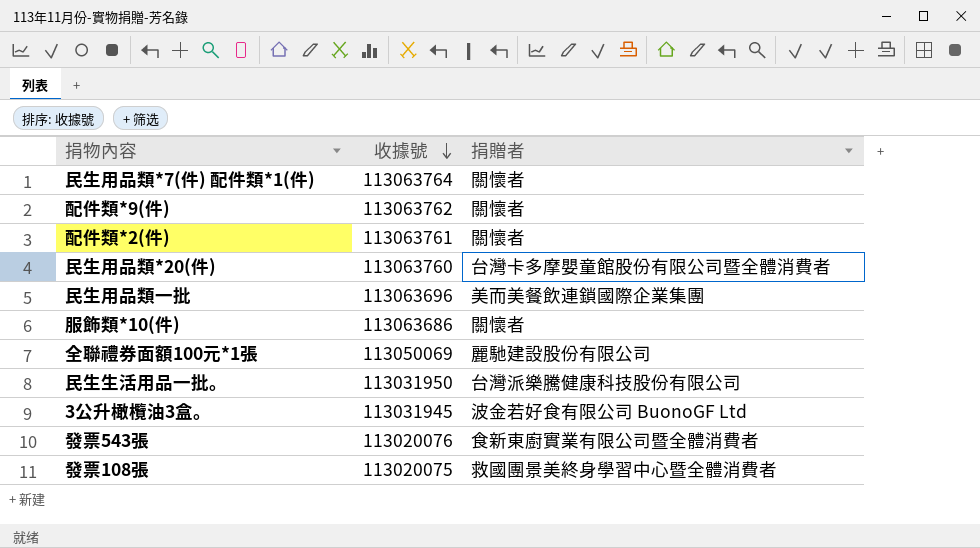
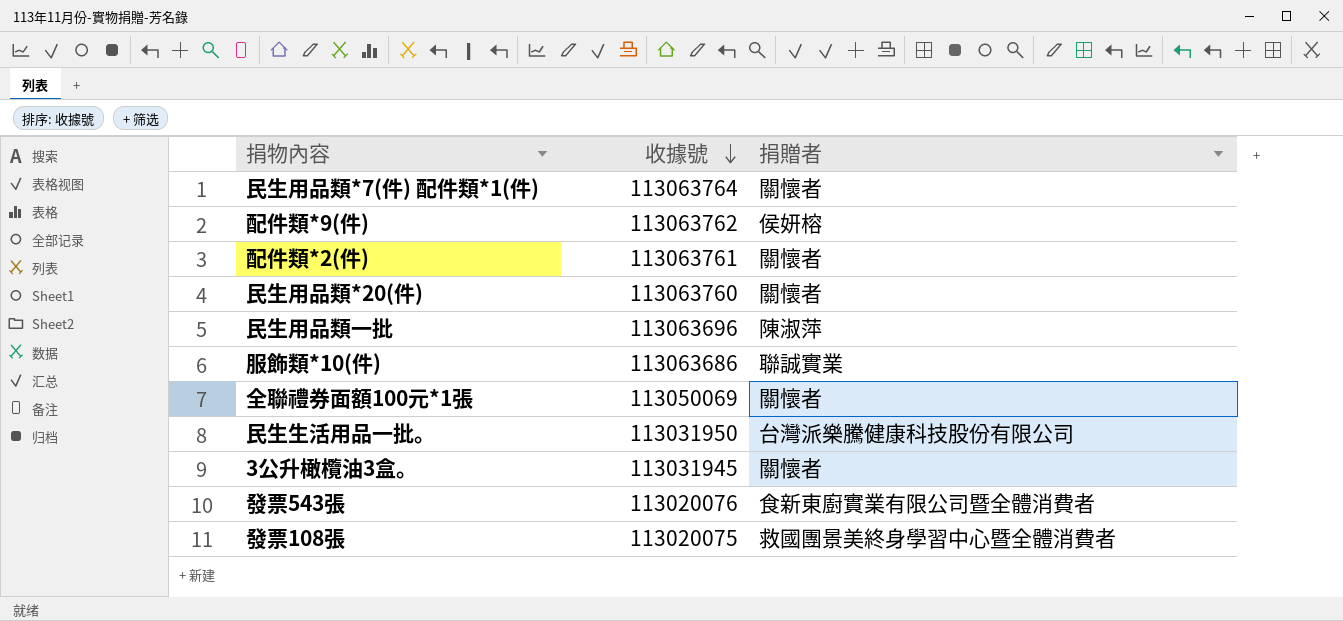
配件類*9(件) | 捐贈者: 關懷者 -> 侯妍榕
民生用品類*20(件) | 捐贈者: 台灣卡多摩嬰童館股份有限公司暨全體消費者 -> 關懷者
民生用品類一批 | 捐贈者: 美而美餐飲連鎖國際企業集團 -> 陳淑萍
服飾類*10(件) | 捐贈者: 關懷者 -> 聯誠實業
全聯禮券面額100元*1張 | 捐贈者: 麗馳建設股份有限公司 -> 關懷者
3公升橄欖油3盒。 | 捐贈者: 波金若好食有限公司 BuonoGF Ltd -> 關懷者

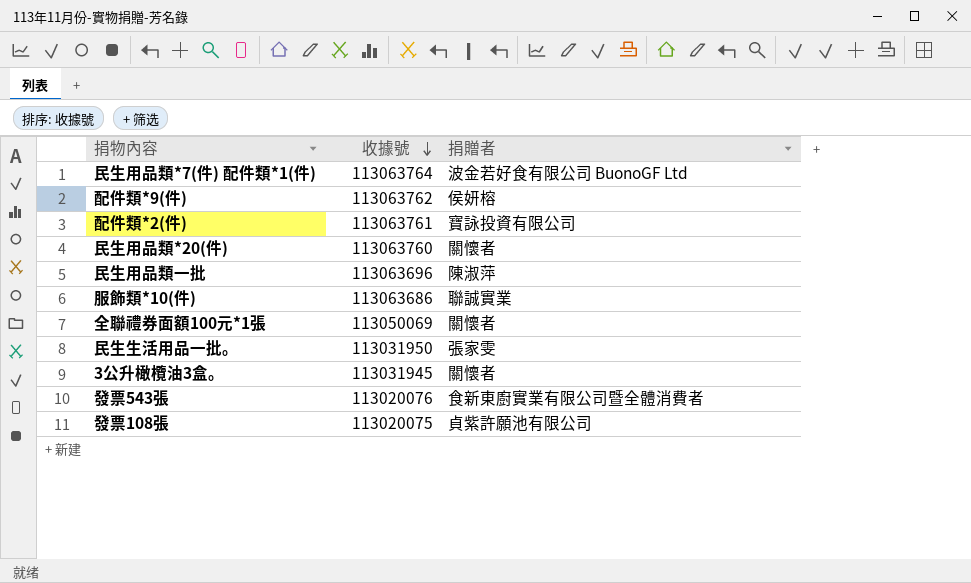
民生用品類*7(件) 配件類*1(件) | 捐贈者: 關懷者 -> 波金若好食有限公司 BuonoGF Ltd
配件類*2(件) | 捐贈者: 關懷者 -> 寶詠投資有限公司
民生生活用品一批。 | 捐贈者: 台灣派樂騰健康科技股份有限公司 -> 張家雯
發票108張 | 捐贈者: 救國團景美終身學習中心暨全體消費者 -> 貞紫許願池有限公司

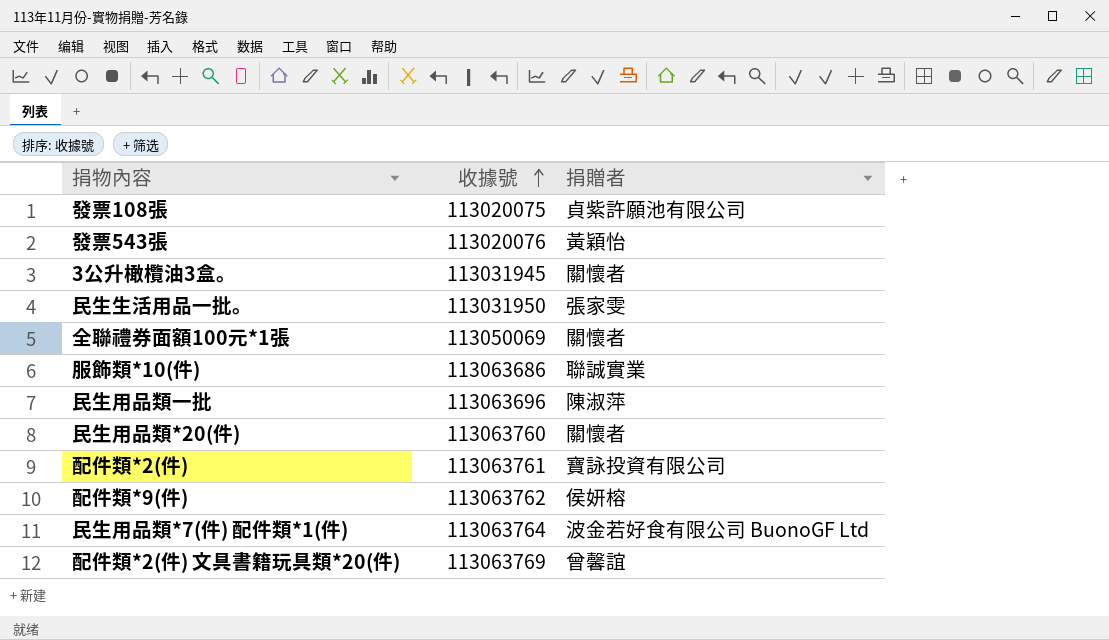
row order: 收據號 descending -> 收據號 ascending
發票543張 | 捐贈者: 食新東廚實業有限公司暨全體消費者 -> 黃穎怡
row 配件類*2(件) 文具書籍玩具類*20(件): none -> 113063769 | 曾馨誼

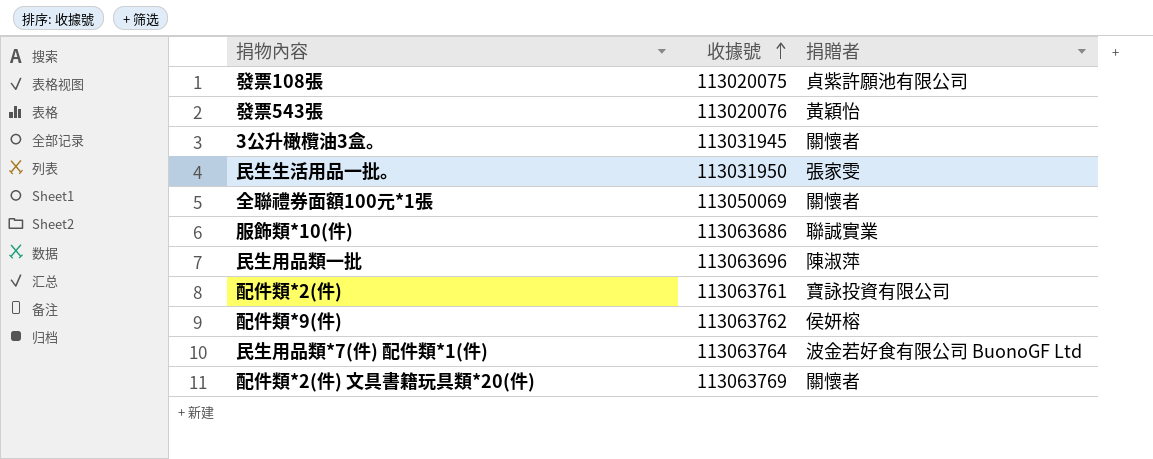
row 民生用品類*20(件): 113063760 | 關懷者 -> none
配件類*2(件) 文具書籍玩具類*20(件) | 捐贈者: 曾馨誼 -> 關懷者

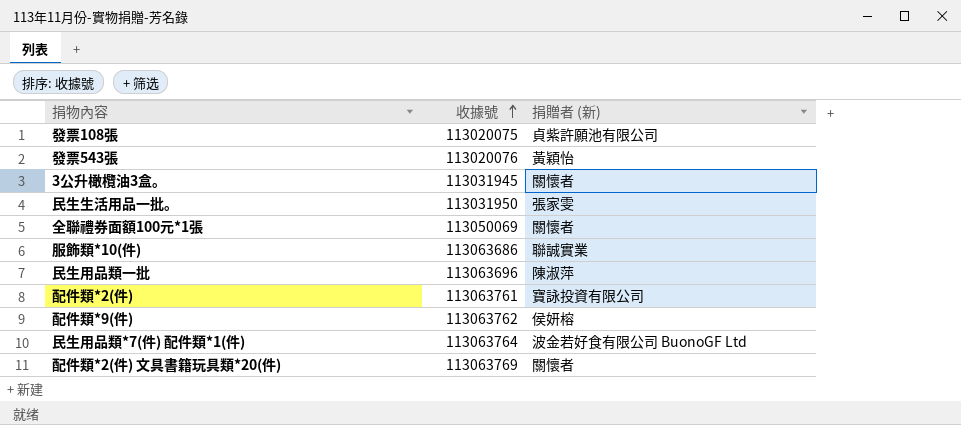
column name: 捐贈者 -> 捐贈者 (新)

